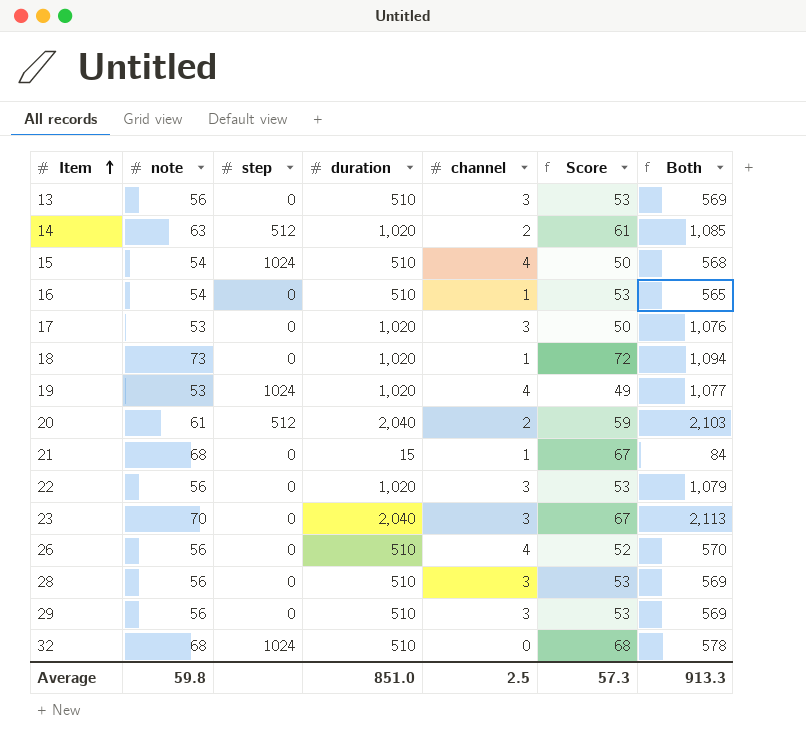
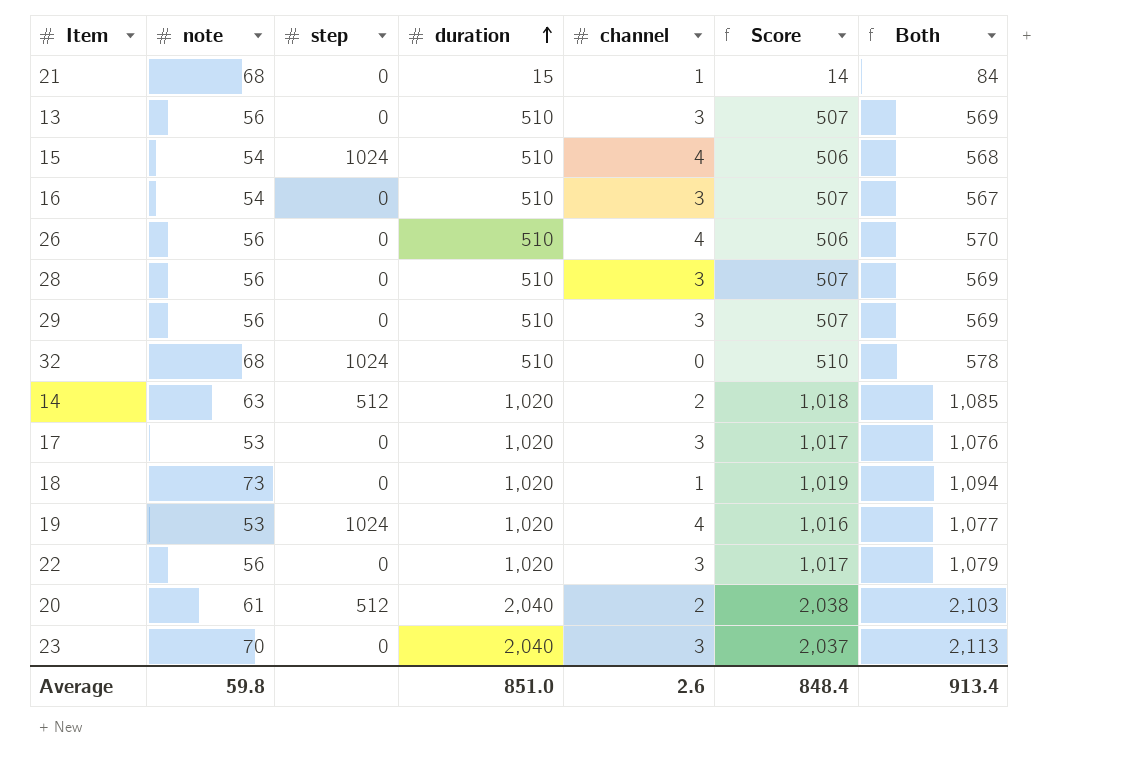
row order: Item ascending -> duration ascending
column Score | formula: [note] - [channel] -> [duration] - [channel]
16 | channel: 1 -> 3
16 | Both: 565 -> 567
Average | channel: 2.5 -> 2.6
Average | Score: 57.3 -> 848.4
Average | Both: 913.3 -> 913.4

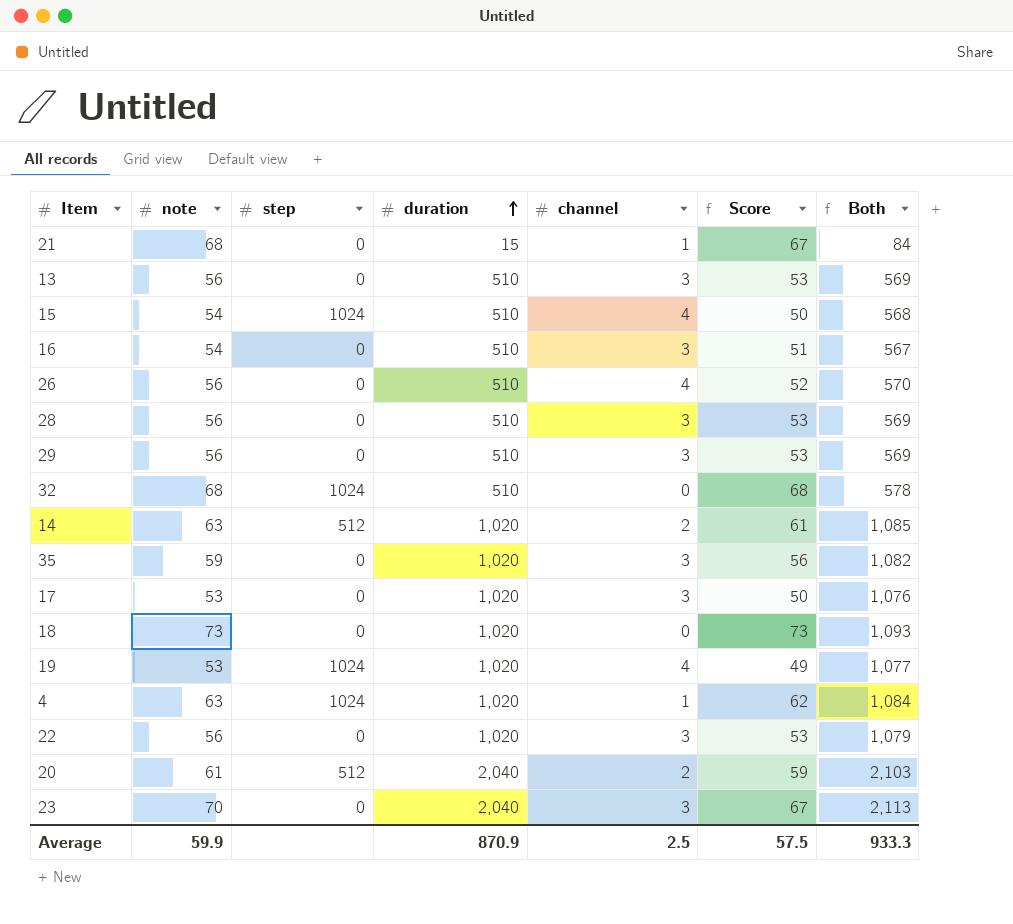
column Score | formula: [duration] - [channel] -> [note] - [channel]
row 35: none -> 59 | 0 | 1,020 | 3 | 56 | 1,082
18 | channel: 1 -> 0
18 | Both: 1,094 -> 1,093
row 4: none -> 63 | 1024 | 1,020 | 1 | 62 | 1,084
Average | note: 59.8 -> 59.9
Average | duration: 851.0 -> 870.9
Average | channel: 2.6 -> 2.5
Average | Score: 848.4 -> 57.5
Average | Both: 913.4 -> 933.3

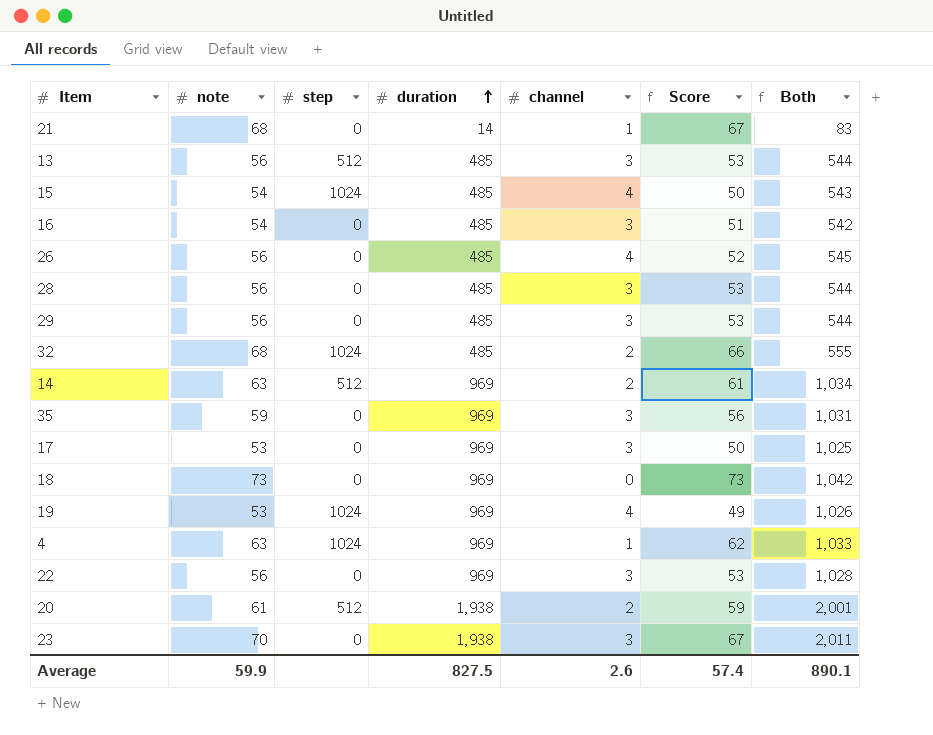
21 | duration: 15 -> 14
21 | Both: 84 -> 83
13 | step: 0 -> 512
13 | duration: 510 -> 485
13 | Both: 569 -> 544
15 | duration: 510 -> 485
15 | Both: 568 -> 543
16 | duration: 510 -> 485
16 | Both: 567 -> 542
26 | duration: 510 -> 485
26 | Both: 570 -> 545
28 | duration: 510 -> 485
28 | Both: 569 -> 544
29 | duration: 510 -> 485
29 | Both: 569 -> 544
32 | duration: 510 -> 485
32 | channel: 0 -> 2
32 | Score: 68 -> 66
32 | Both: 578 -> 555
14 | duration: 1,020 -> 969
14 | Both: 1,085 -> 1,034
35 | duration: 1,020 -> 969
35 | Both: 1,082 -> 1,031
17 | duration: 1,020 -> 969
17 | Both: 1,076 -> 1,025
18 | duration: 1,020 -> 969
18 | Both: 1,093 -> 1,042
19 | duration: 1,020 -> 969
19 | Both: 1,077 -> 1,026
4 | duration: 1,020 -> 969
4 | Both: 1,084 -> 1,033
22 | duration: 1,020 -> 969
22 | Both: 1,079 -> 1,028
20 | duration: 2,040 -> 1,938
20 | Both: 2,103 -> 2,001
23 | duration: 2,040 -> 1,938
23 | Both: 2,113 -> 2,011
Average | duration: 870.9 -> 827.5
Average | channel: 2.5 -> 2.6
Average | Score: 57.5 -> 57.4
Average | Both: 933.3 -> 890.1

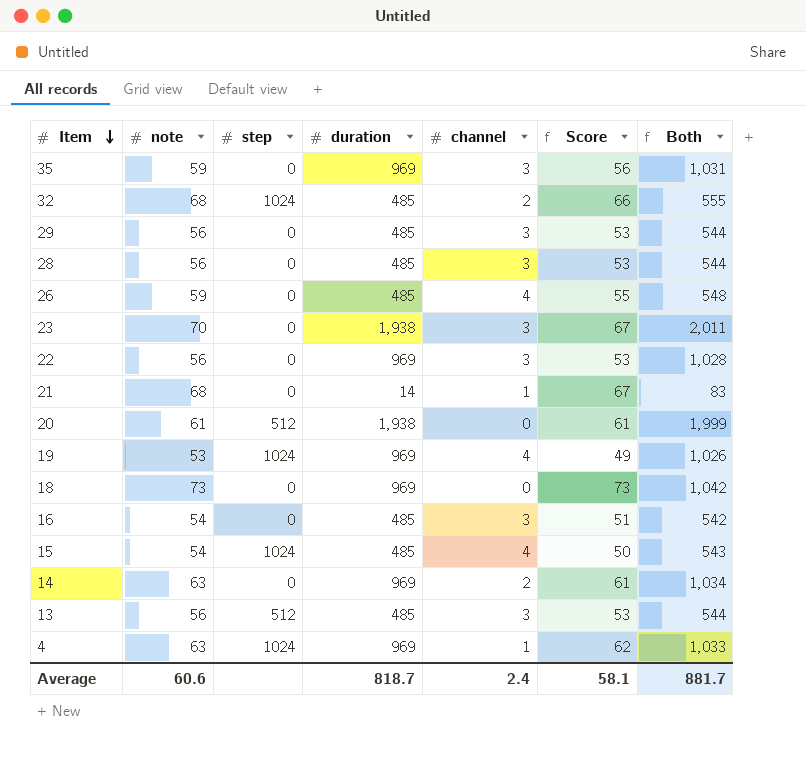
row order: duration ascending -> Item descending
row 17: 53 | 0 | 969 | 3 | 50 | 1,025 -> none
26 | note: 56 -> 59
26 | Score: 52 -> 55
26 | Both: 545 -> 548
20 | channel: 2 -> 0
20 | Score: 59 -> 61
20 | Both: 2,001 -> 1,999
14 | step: 512 -> 0
Average | note: 59.9 -> 60.6
Average | duration: 827.5 -> 818.7
Average | channel: 2.6 -> 2.4
Average | Score: 57.4 -> 58.1
Average | Both: 890.1 -> 881.7

